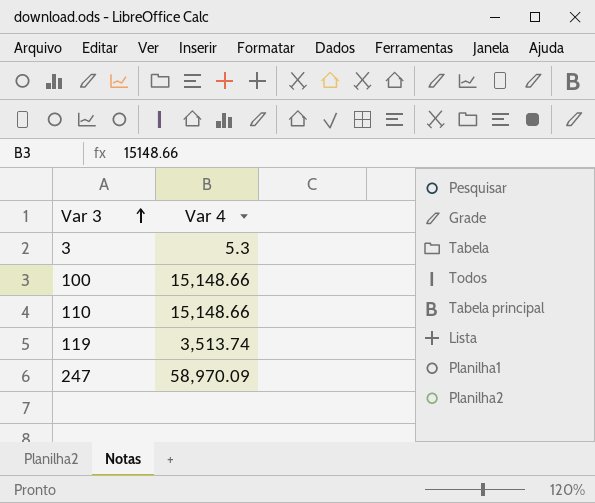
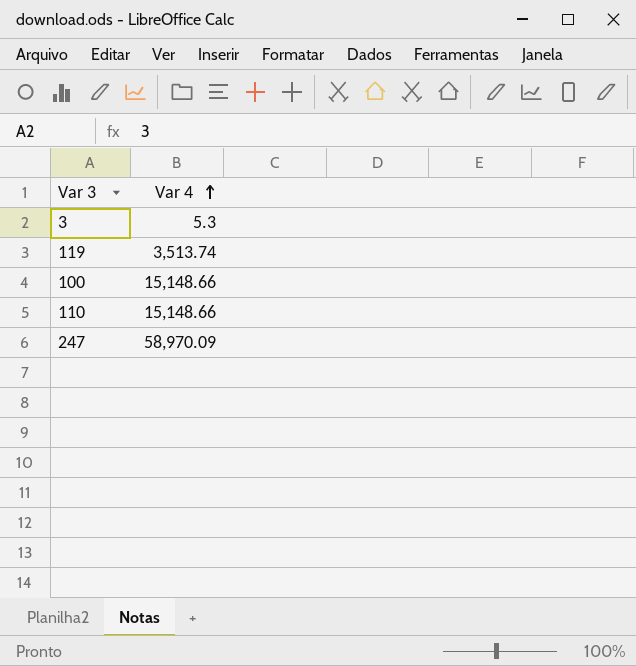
row order: Var 3 ascending -> Var 4 ascending

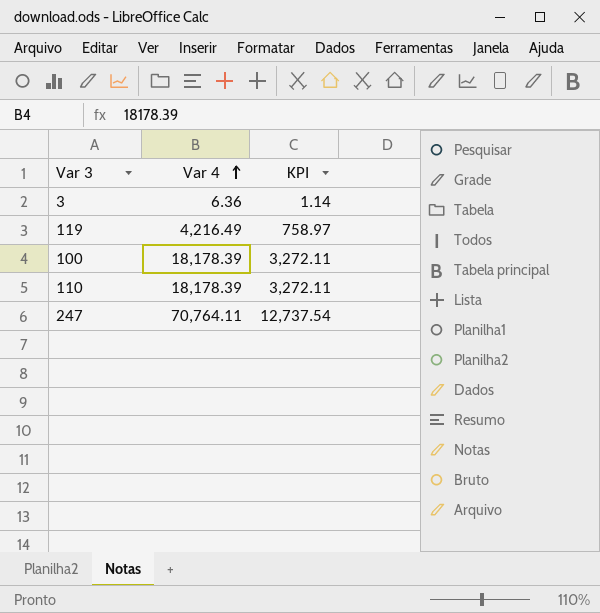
column KPI | formula: none -> [Var 4] * 0.18
3 | Var 4: 5.3 -> 6.36
119 | Var 4: 3,513.74 -> 4,216.49
100 | Var 4: 15,148.66 -> 18,178.39
110 | Var 4: 15,148.66 -> 18,178.39
247 | Var 4: 58,970.09 -> 70,764.11

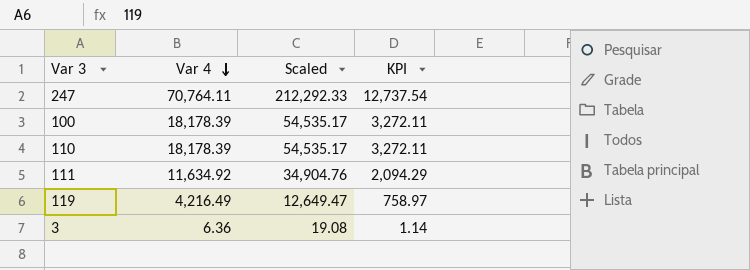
row order: Var 4 ascending -> Var 4 descending
column Scaled | formula: none -> [Var 4] * 3
row 111: none -> 11,634.92 | 34,904.76 | 2,094.29

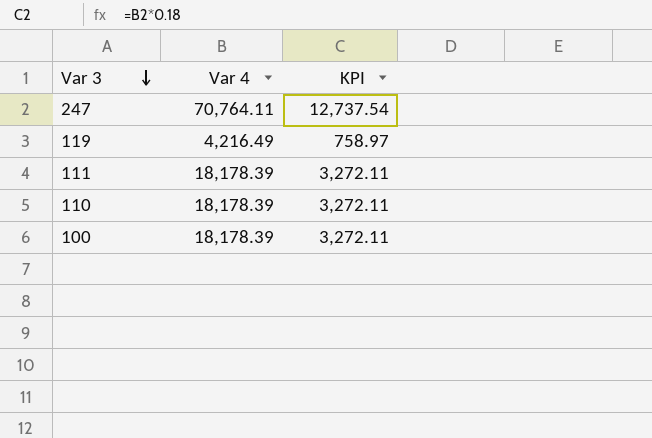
row order: Var 4 descending -> Var 3 descending
column Scaled | formula: [Var 4] * 3 -> none
row 3: 6.36 | 19.08 | 1.14 -> none
111 | Var 4: 11,634.92 -> 18,178.39
111 | KPI: 2,094.29 -> 3,272.11

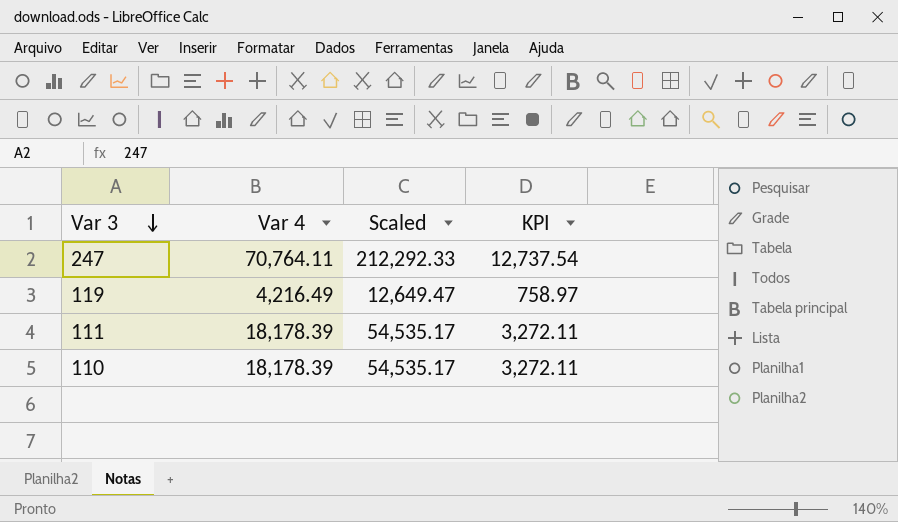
column Scaled | formula: none -> [Var 4] * 3
row 100: 18,178.39 | 3,272.11 -> none

